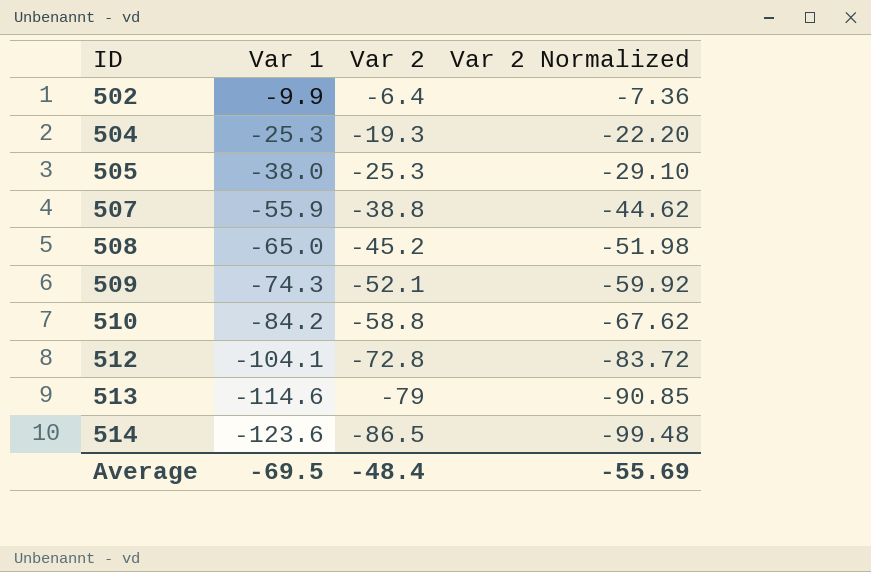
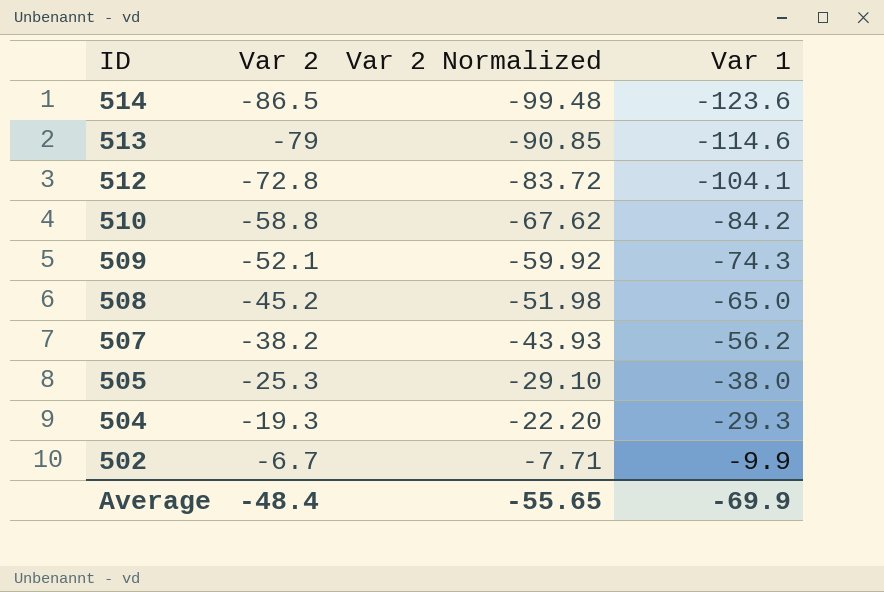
row order: ID ascending -> ID descending
column Var 1 | position: 2 -> 4
507 | Var 2: -38.8 -> -38.2
507 | Var 2 Normalized: -44.62 -> -43.93
507 | Var 1: -55.9 -> -56.2
504 | Var 1: -25.3 -> -29.3
502 | Var 2: -6.4 -> -6.7
502 | Var 2 Normalized: -7.36 -> -7.71
Average | Var 2 Normalized: -55.69 -> -55.65
Average | Var 1: -69.5 -> -69.9

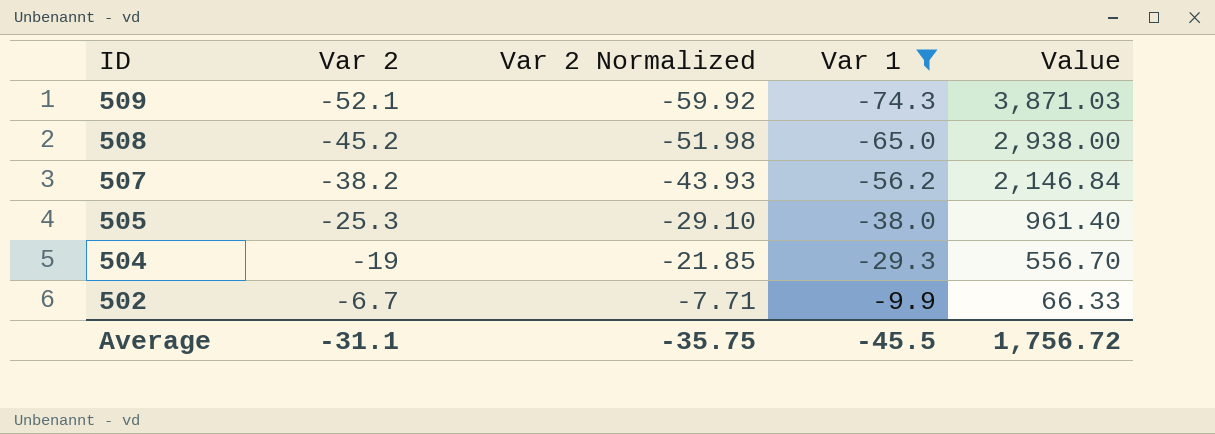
filter: none -> Var 1 >= -74.3
column Value | formula: none -> [Var 2] * [Var 1]
504 | Var 2: -19.3 -> -19
504 | Var 2 Normalized: -22.20 -> -21.85
Average | Var 2: -48.4 -> -31.1
Average | Var 2 Normalized: -55.65 -> -35.75
Average | Var 1: -69.9 -> -45.5

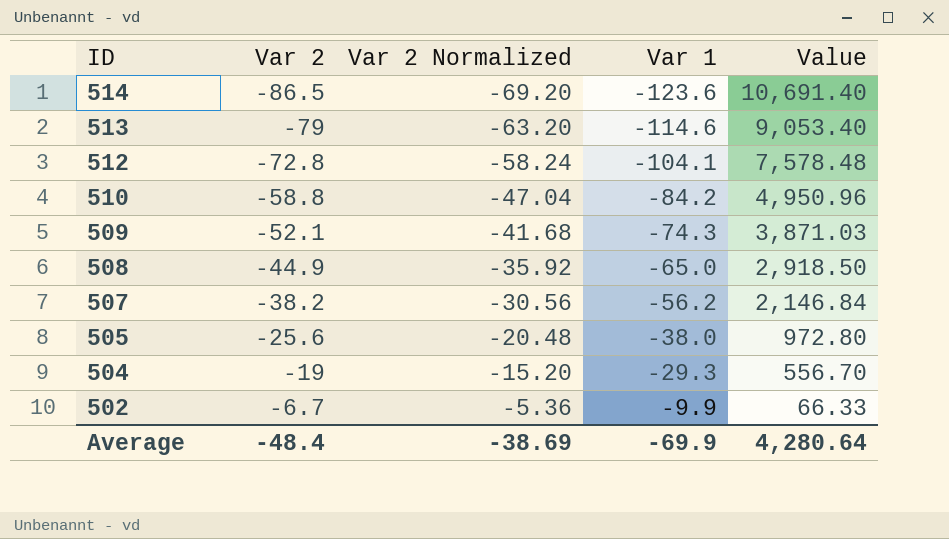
filter: Var 1 >= -74.3 -> none
column Var 2 Normalized | formula: [Var 2] * 1.15 -> [Var 2] * 0.8
508 | Var 2: -45.2 -> -44.9
508 | Value: 2,938.00 -> 2,918.50
505 | Var 2: -25.3 -> -25.6
505 | Value: 961.40 -> 972.80
Average | Var 2: -31.1 -> -48.4
Average | Var 2 Normalized: -35.75 -> -38.69
Average | Var 1: -45.5 -> -69.9
Average | Value: 1,756.72 -> 4,280.64

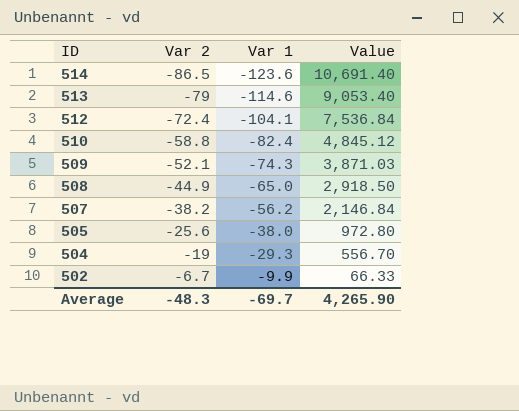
column Var 2 Normalized | formula: [Var 2] * 0.8 -> none
512 | Var 2: -72.8 -> -72.4
512 | Value: 7,578.48 -> 7,536.84
510 | Var 1: -84.2 -> -82.4
510 | Value: 4,950.96 -> 4,845.12
Average | Var 2: -48.4 -> -48.3
Average | Var 1: -69.9 -> -69.7
Average | Value: 4,280.64 -> 4,265.90

